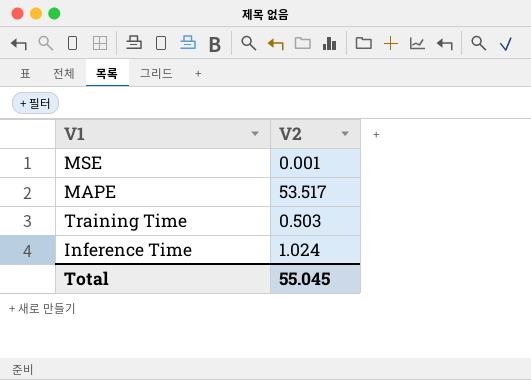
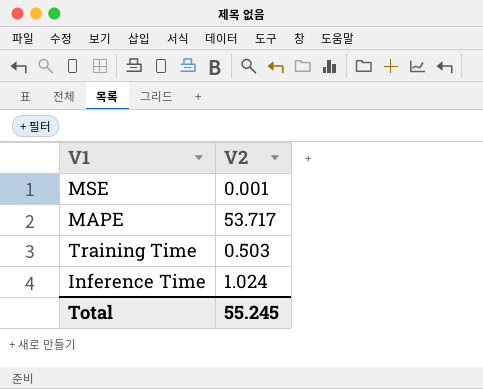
MAPE | V2: 53.517 -> 53.717
Total | V2: 55.045 -> 55.245

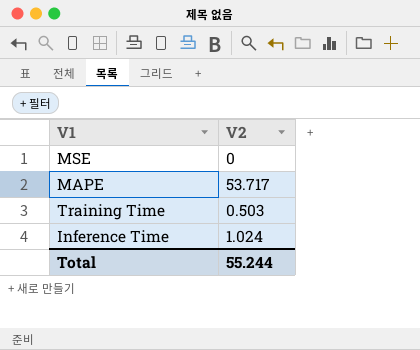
MSE | V2: 0.001 -> 0
Total | V2: 55.245 -> 55.244

